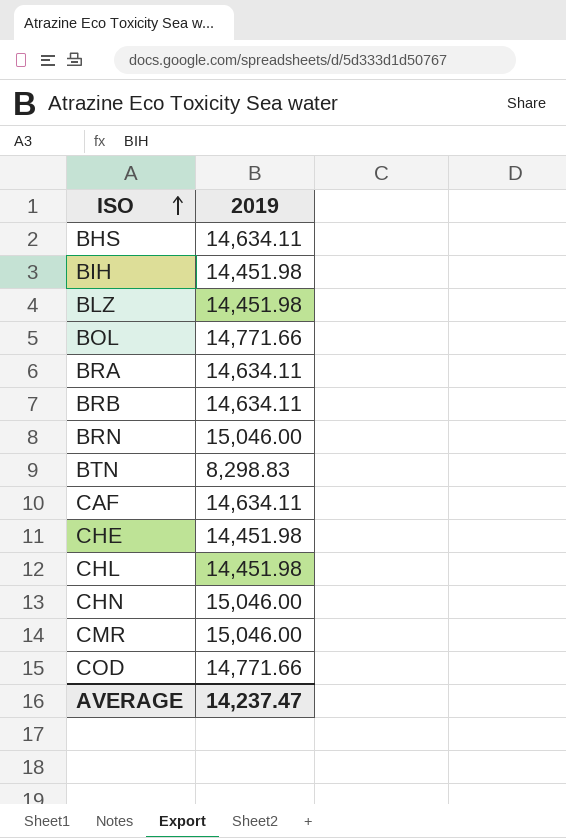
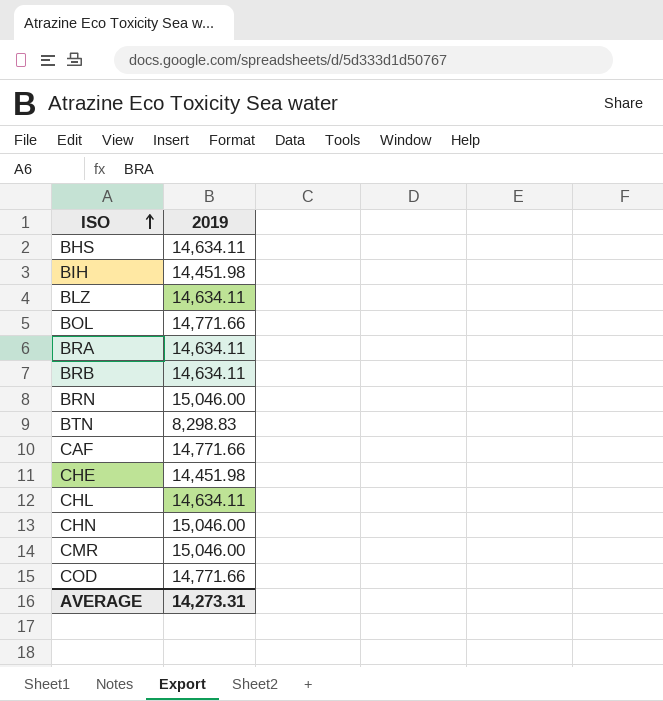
BLZ | 2019: 14,451.98 -> 14,634.11
CAF | 2019: 14,634.11 -> 14,771.66
CHL | 2019: 14,451.98 -> 14,634.11
AVERAGE | 2019: 14,237.47 -> 14,273.31

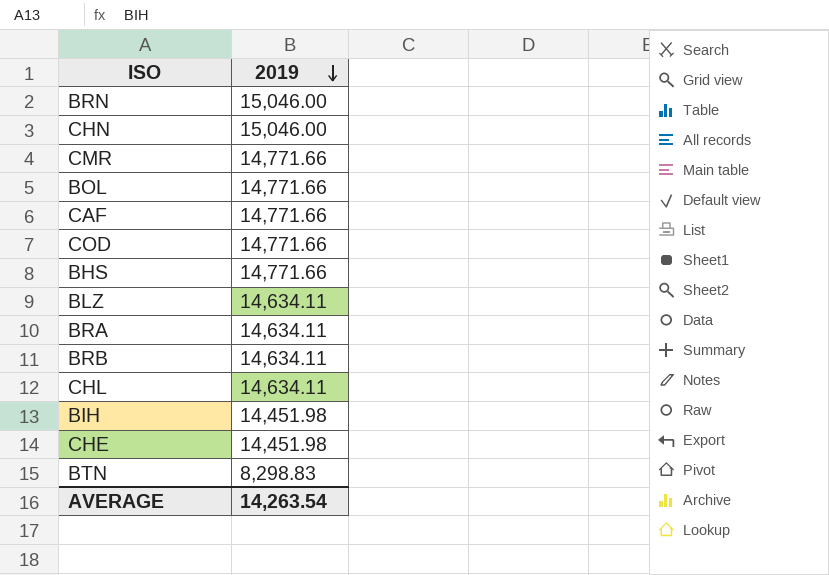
row order: ISO ascending -> 2019 descending
CMR | 2019: 15,046.00 -> 14,771.66
BHS | 2019: 14,634.11 -> 14,771.66
AVERAGE | 2019: 14,273.31 -> 14,263.54

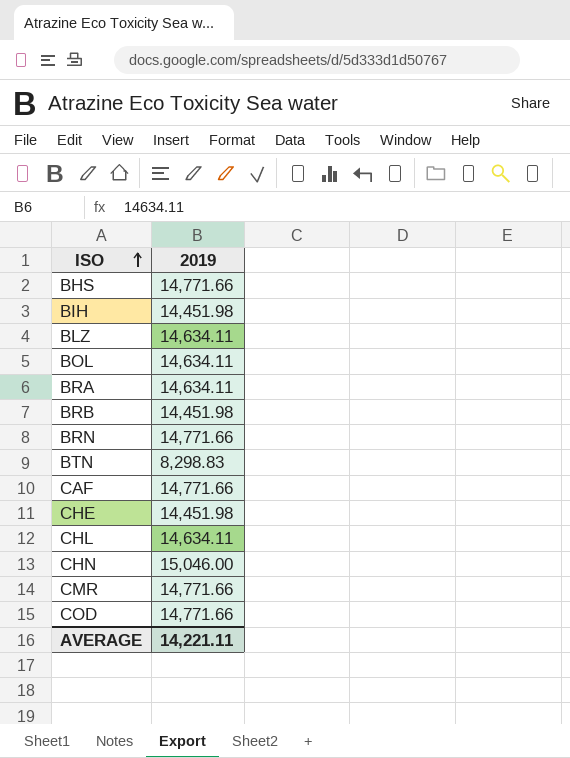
row order: 2019 descending -> ISO ascending
BOL | 2019: 14,771.66 -> 14,634.11
BRB | 2019: 14,634.11 -> 14,451.98
BRN | 2019: 15,046.00 -> 14,771.66
AVERAGE | 2019: 14,263.54 -> 14,221.11

